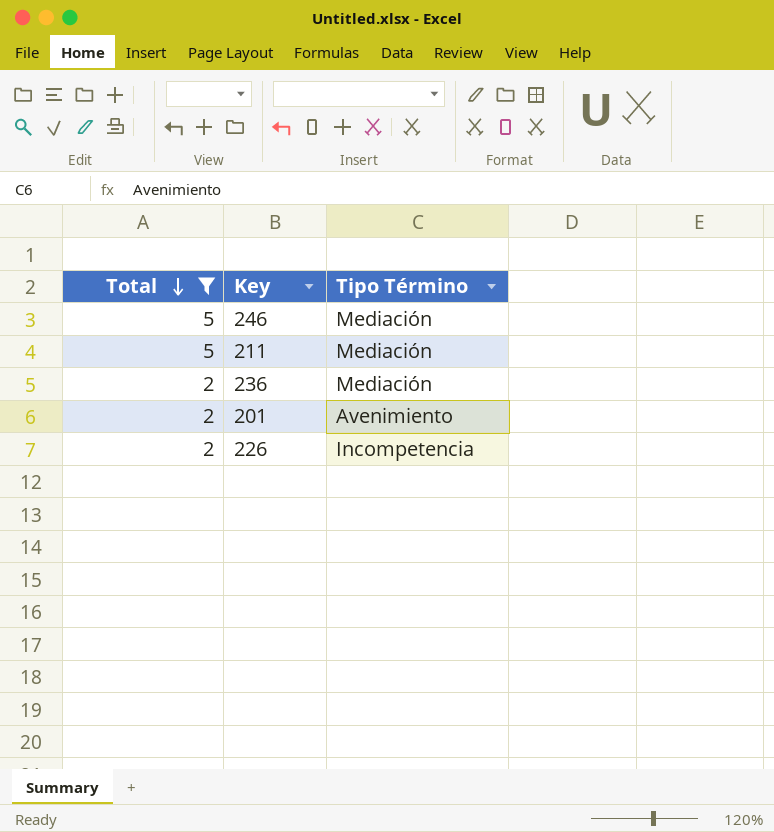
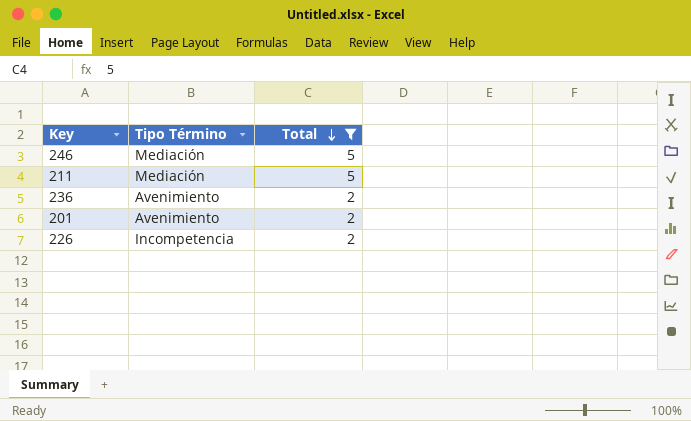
column Total | position: 1 -> 3
236 | Tipo Término: Mediación -> Avenimiento

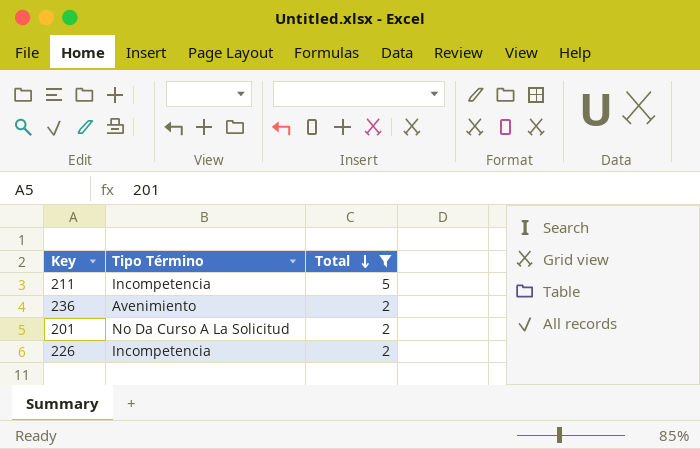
row 246: Mediación | 5 -> none
211 | Tipo Término: Mediación -> Incompetencia
201 | Tipo Término: Avenimiento -> No Da Curso A La Solicitud

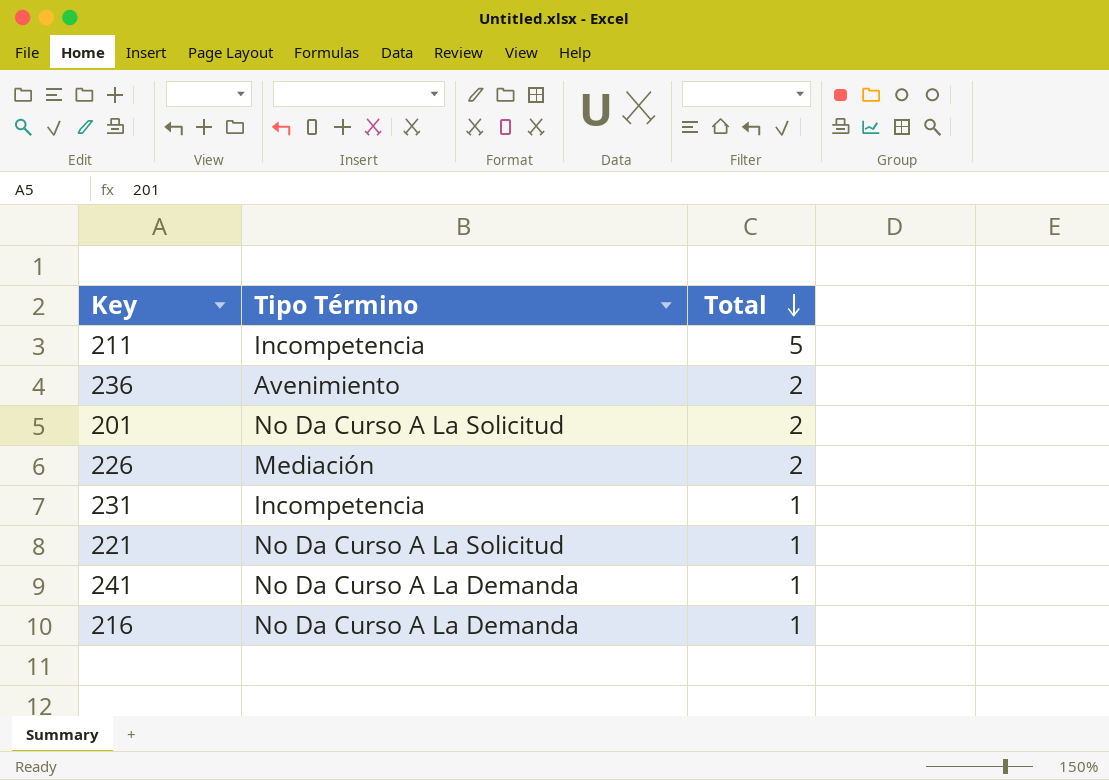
filter: Total != 1 -> none
226 | Tipo Término: Incompetencia -> Mediación

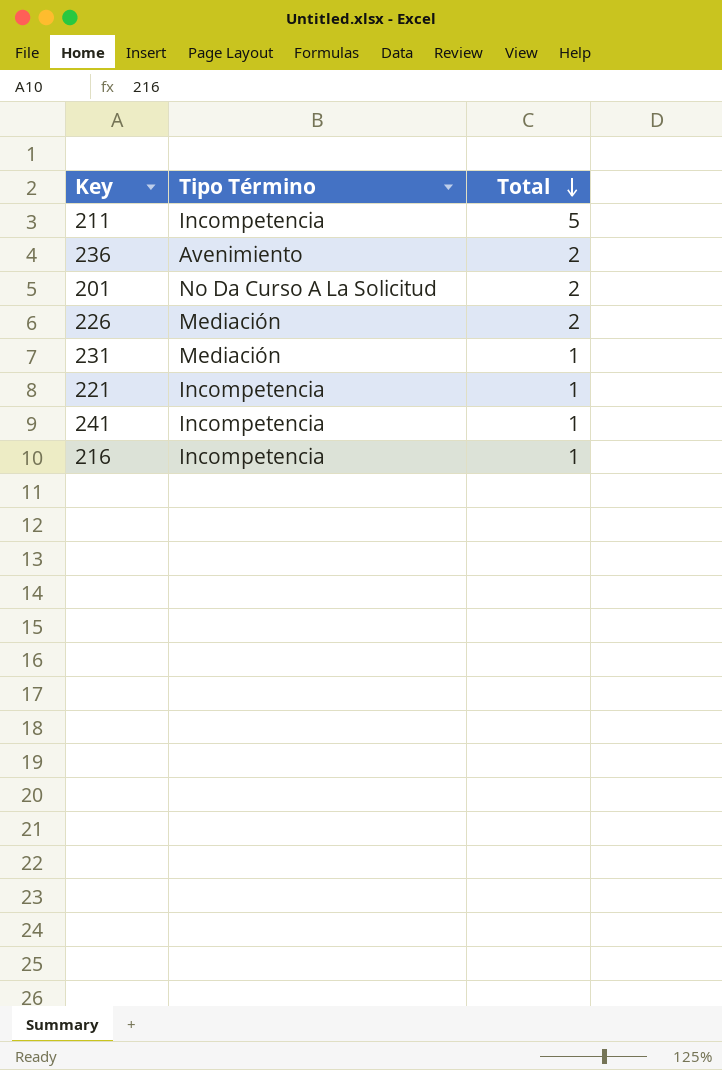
231 | Tipo Término: Incompetencia -> Mediación
221 | Tipo Término: No Da Curso A La Solicitud -> Incompetencia
241 | Tipo Término: No Da Curso A La Demanda -> Incompetencia
216 | Tipo Término: No Da Curso A La Demanda -> Incompetencia

